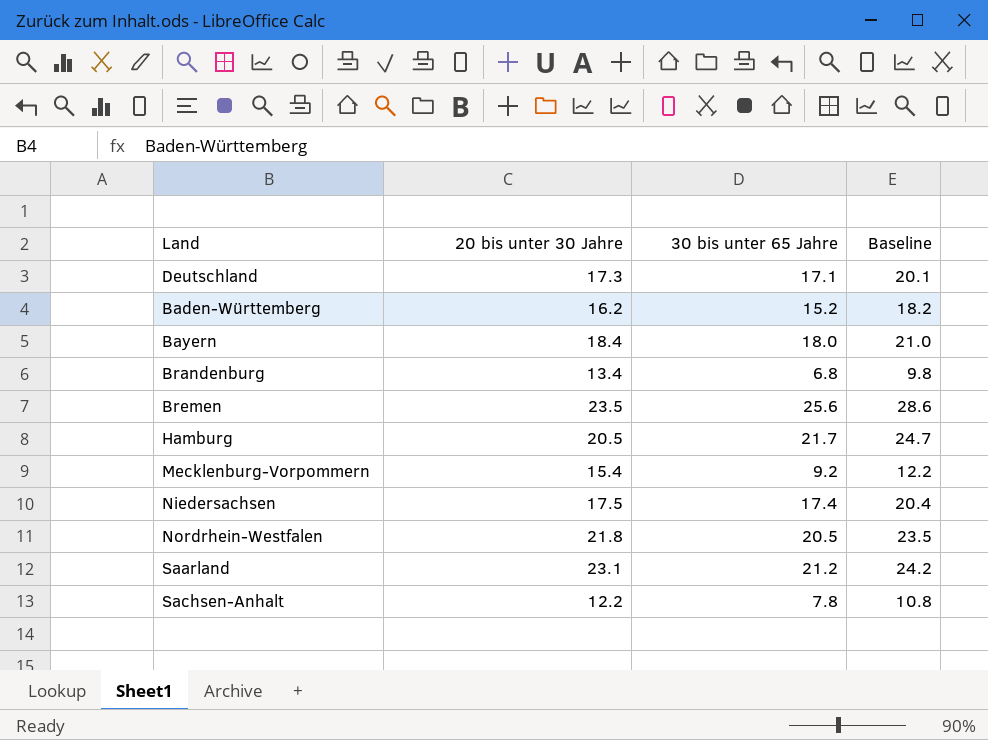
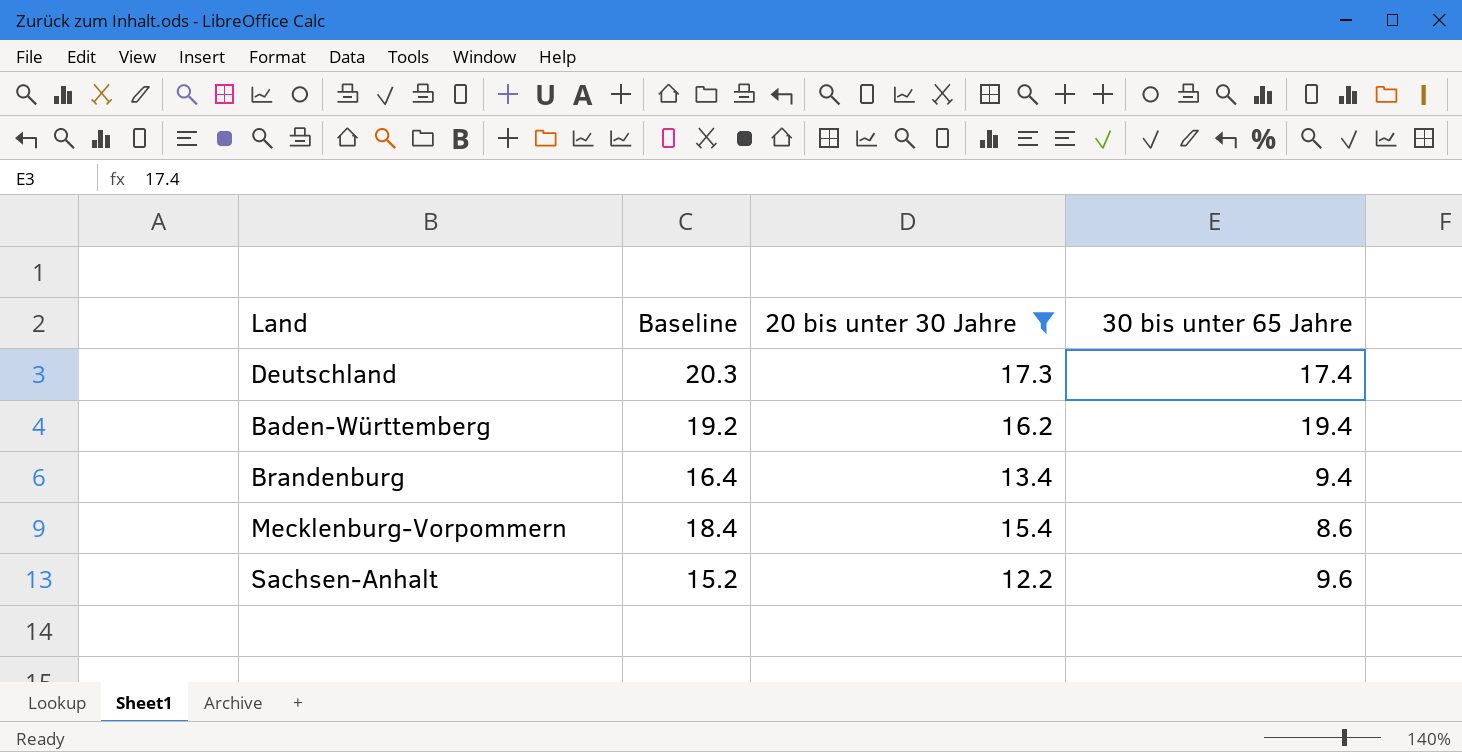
filter: none -> 20 bis unter 30 Jahre <= 17.3
column Baseline | formula: [30 bis unter 65 Jahre] + 3 -> [20 bis unter 30 Jahre] + 3
column Baseline | position: 4 -> 2
Deutschland | 30 bis unter 65 Jahre: 17.1 -> 17.4
Baden-Württemberg | 30 bis unter 65 Jahre: 15.2 -> 19.4
Brandenburg | 30 bis unter 65 Jahre: 6.8 -> 9.4
Mecklenburg-Vorpommern | 30 bis unter 65 Jahre: 9.2 -> 8.6
Sachsen-Anhalt | 30 bis unter 65 Jahre: 7.8 -> 9.6

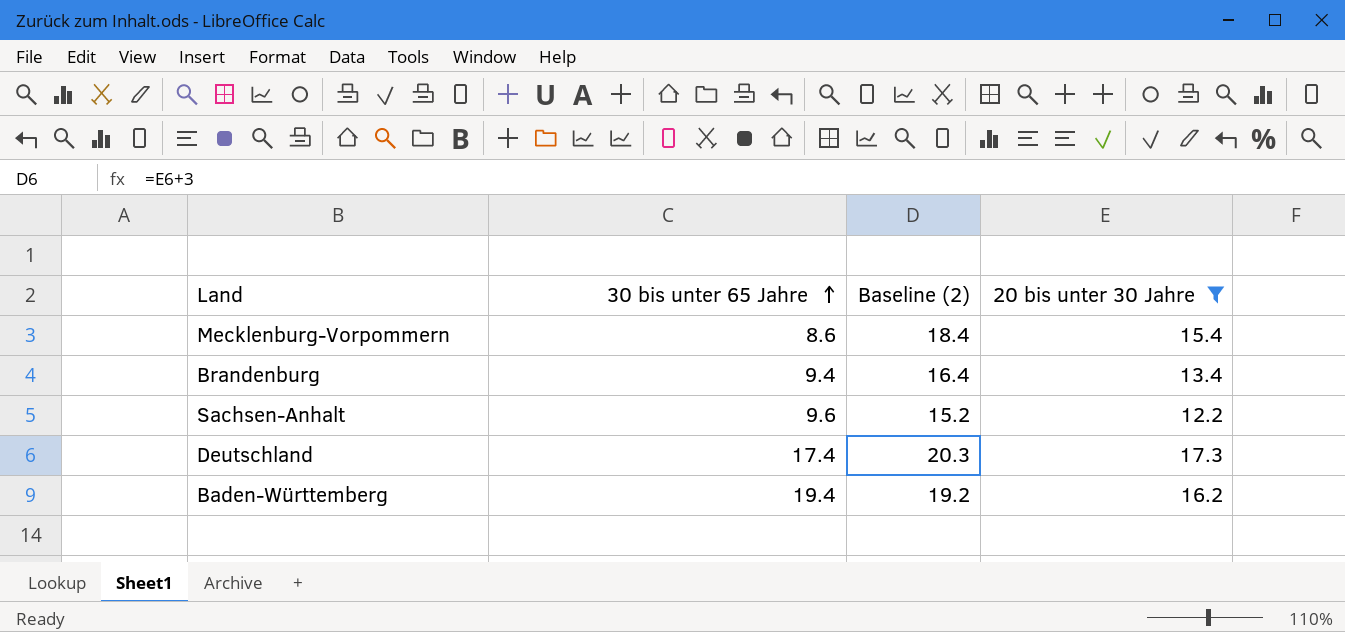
row order: none -> 30 bis unter 65 Jahre ascending
column 30 bis unter 65 Jahre | position: 4 -> 2
column name: Baseline -> Baseline (2)

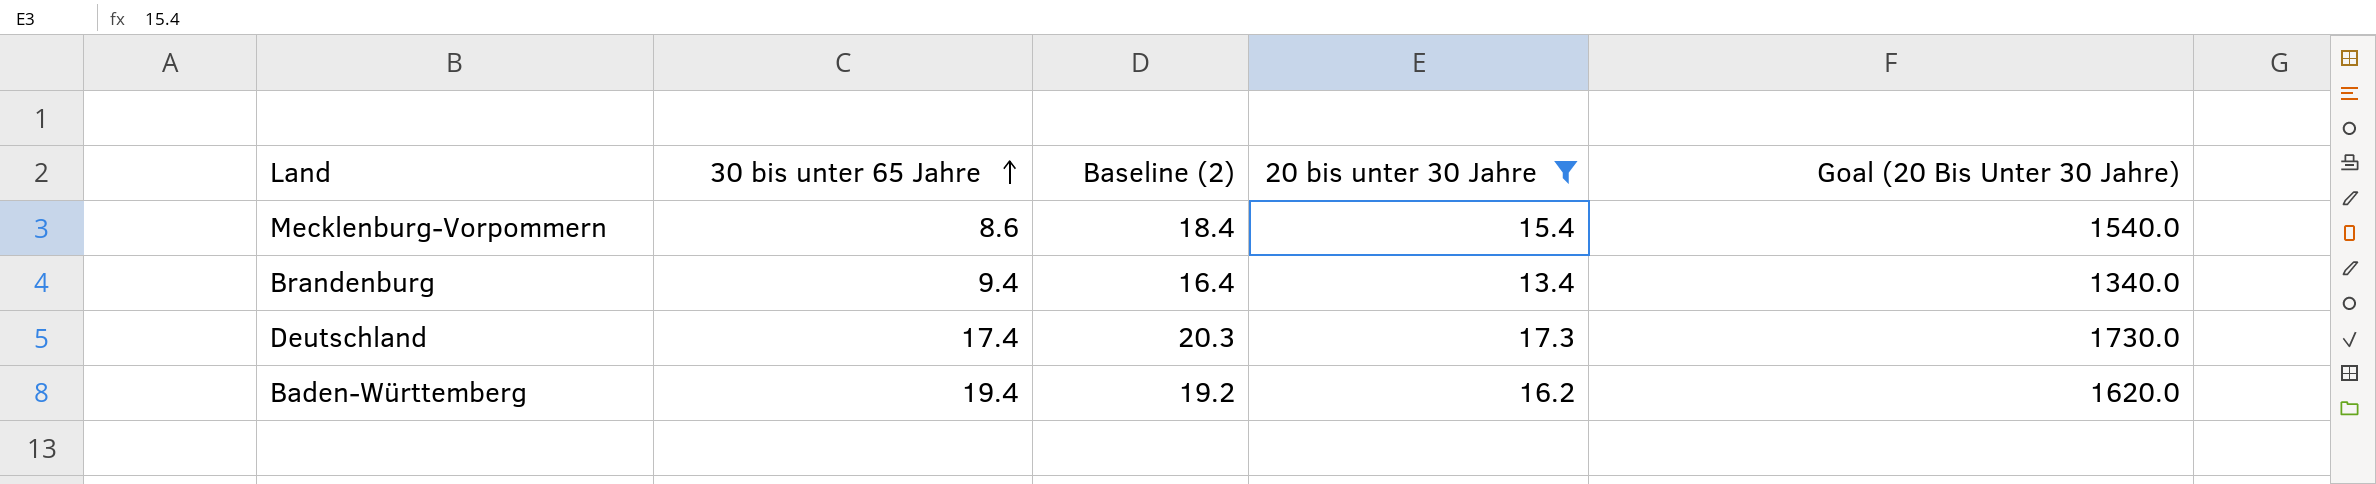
column Goal (20 Bis Unter 30 Jahre) | formula: none -> [20 bis unter 30 Jahre] * 100
row Sachsen-Anhalt: 9.6 | 15.2 | 12.2 -> none

